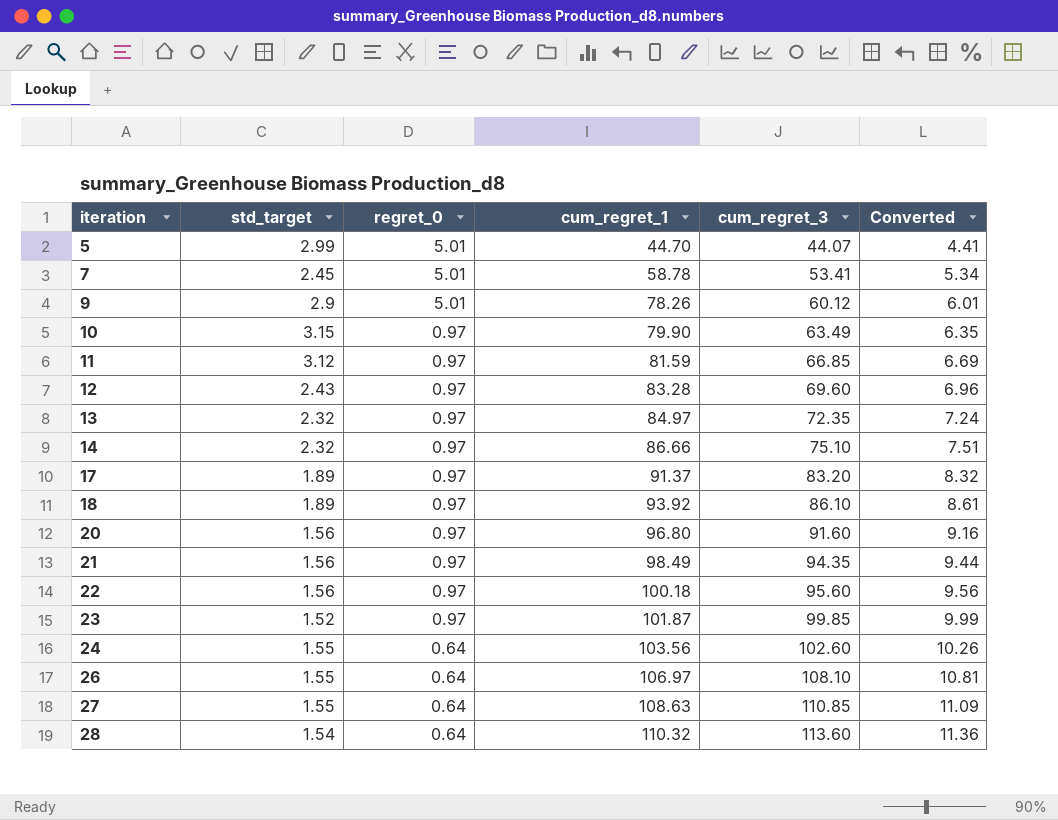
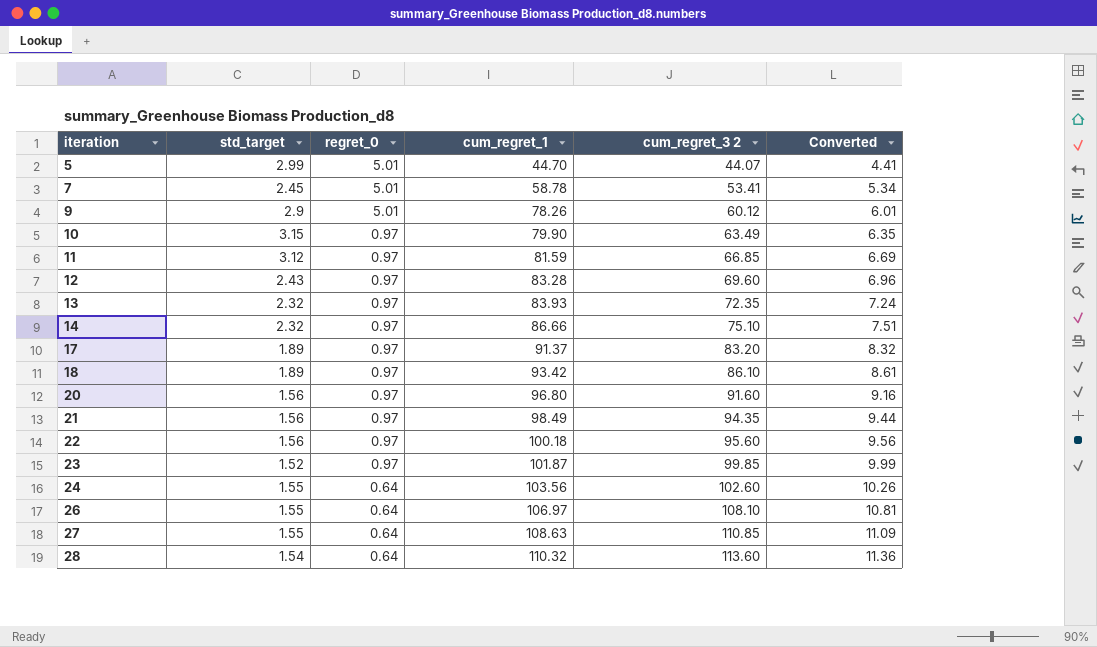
column name: cum_regret_3 -> cum_regret_3 2
13 | cum_regret_1: 84.97 -> 83.93
18 | cum_regret_1: 93.92 -> 93.42

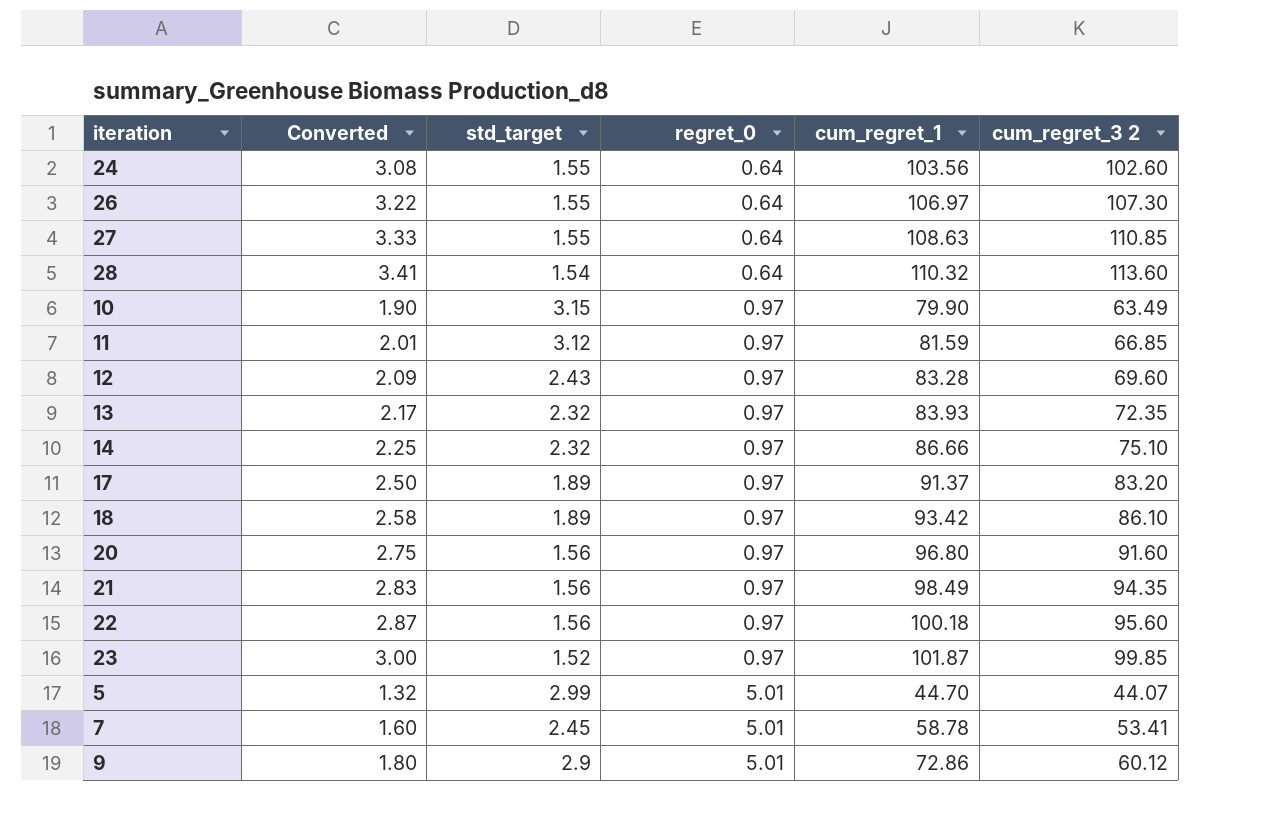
row order: iteration ascending -> regret_0 ascending
column Converted | formula: [cum_regret_3 2] * 0.1 -> [cum_regret_3 2] * 0.03
column Converted | position: 6 -> 2
26 | cum_regret_3 2: 108.10 -> 107.30
9 | cum_regret_1: 78.26 -> 72.86

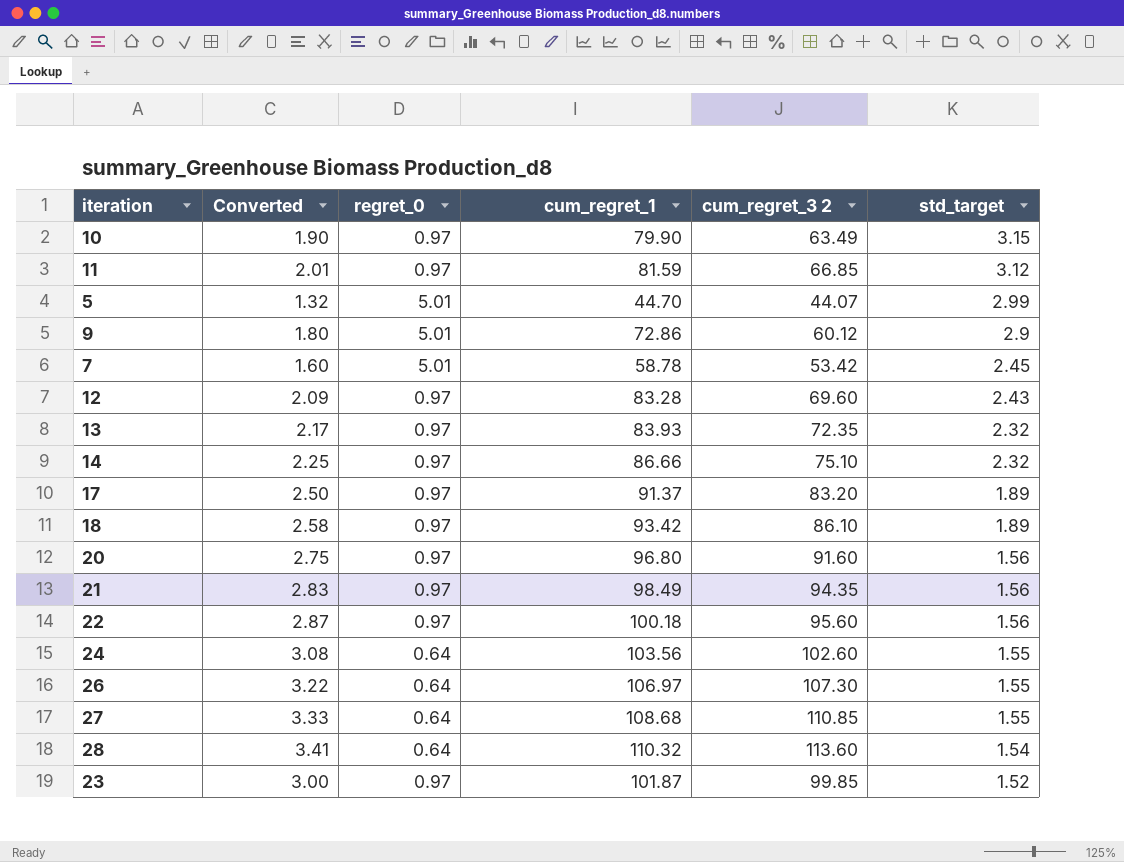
row order: regret_0 ascending -> std_target descending
column std_target | position: 3 -> 6
7 | cum_regret_3 2: 53.41 -> 53.42
27 | cum_regret_1: 108.63 -> 108.68

